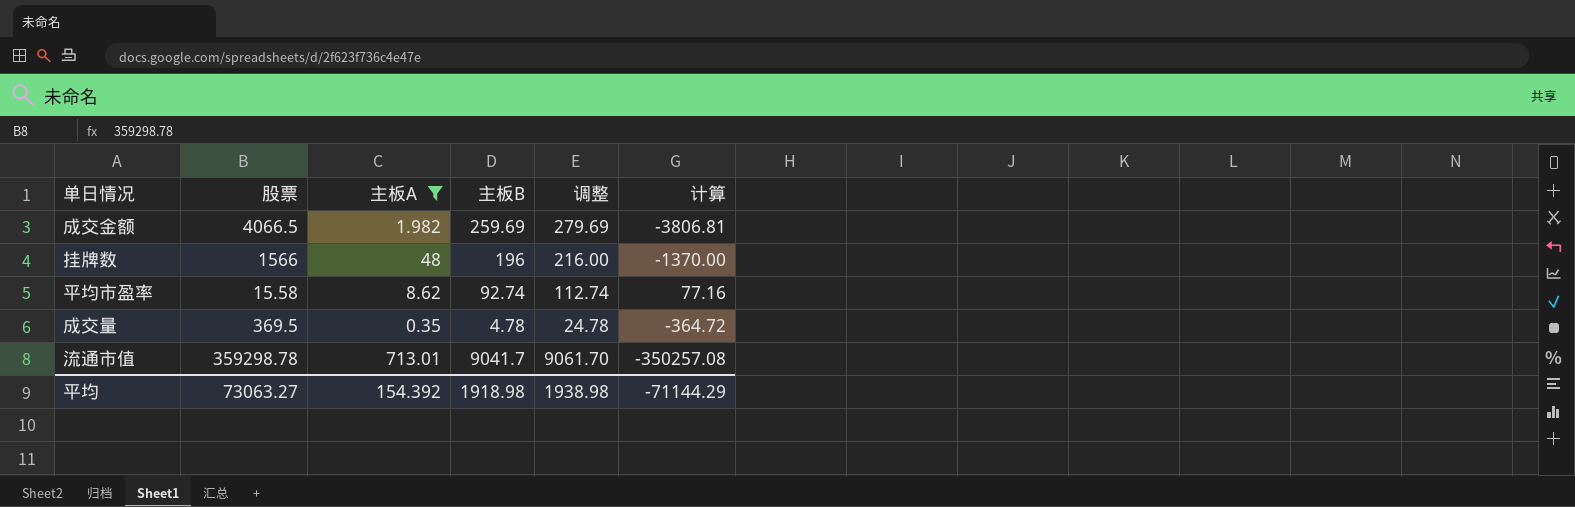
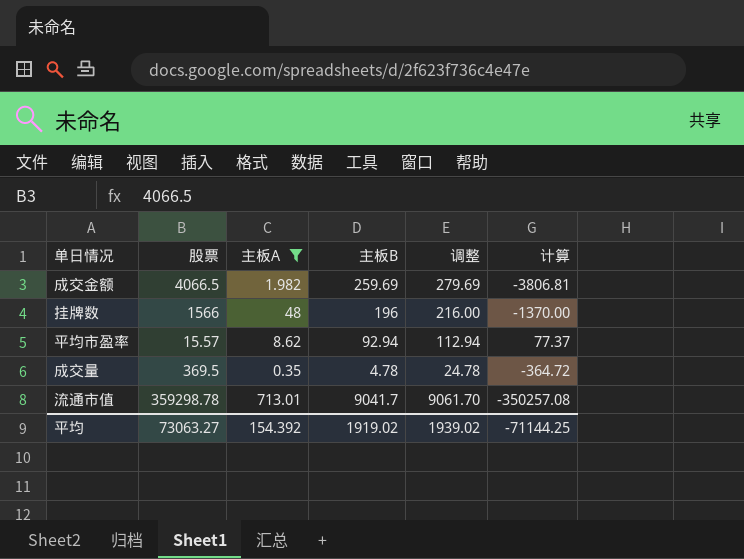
平均市盈率 | 股票: 15.58 -> 15.57
平均市盈率 | 主板B: 92.74 -> 92.94
平均市盈率 | 调整: 112.74 -> 112.94
平均市盈率 | 计算: 77.16 -> 77.37
平均 | 主板B: 1918.98 -> 1919.02
平均 | 调整: 1938.98 -> 1939.02
平均 | 计算: -71144.29 -> -71144.25

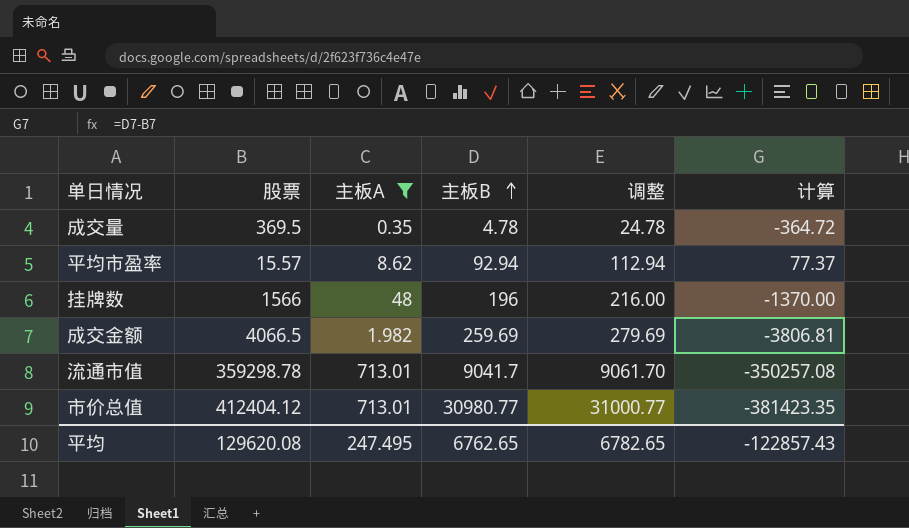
row order: none -> 主板B ascending
row 市价总值: none -> 412404.12 | 713.01 | 30980.77 | 31000.77 | -381423.35
平均 | 股票: 73063.27 -> 129620.08
平均 | 主板A: 154.392 -> 247.495
平均 | 主板B: 1919.02 -> 6762.65
平均 | 调整: 1939.02 -> 6782.65
平均 | 计算: -71144.25 -> -122857.43

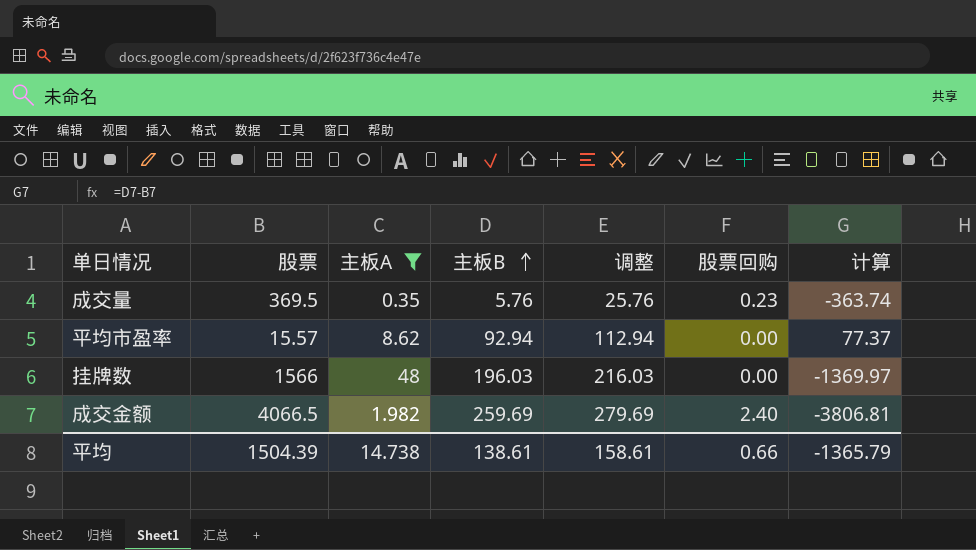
column 股票回购 | position: none -> 6
row 流通市值: 359298.78 | 713.01 | 9041.7 | 9061.70 | -350257.08 -> none
row 市价总值: 412404.12 | 713.01 | 30980.77 | 31000.77 | -381423.35 -> none
成交量 | 主板B: 4.78 -> 5.76
成交量 | 调整: 24.78 -> 25.76
成交量 | 计算: -364.72 -> -363.74
挂牌数 | 主板B: 196 -> 196.03
挂牌数 | 调整: 216.00 -> 216.03
挂牌数 | 计算: -1370.00 -> -1369.97
平均 | 股票: 129620.08 -> 1504.39
平均 | 主板A: 247.495 -> 14.738
平均 | 主板B: 6762.65 -> 138.61
平均 | 调整: 6782.65 -> 158.61
平均 | 计算: -122857.43 -> -1365.79

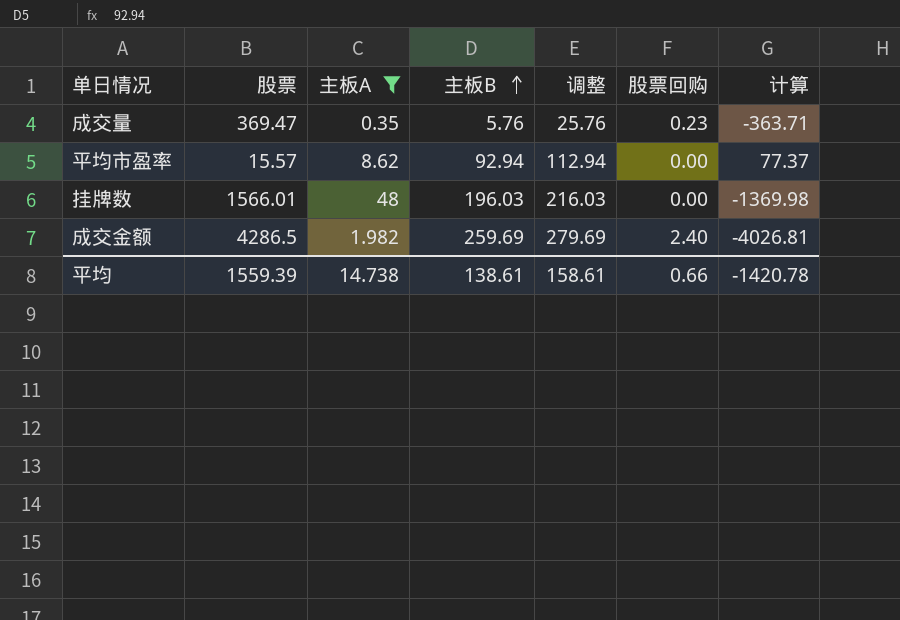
成交量 | 股票: 369.5 -> 369.47
成交量 | 计算: -363.74 -> -363.71
挂牌数 | 股票: 1566 -> 1566.01
挂牌数 | 计算: -1369.97 -> -1369.98
成交金额 | 股票: 4066.5 -> 4286.5
成交金额 | 计算: -3806.81 -> -4026.81
平均 | 股票: 1504.39 -> 1559.39
平均 | 计算: -1365.79 -> -1420.78

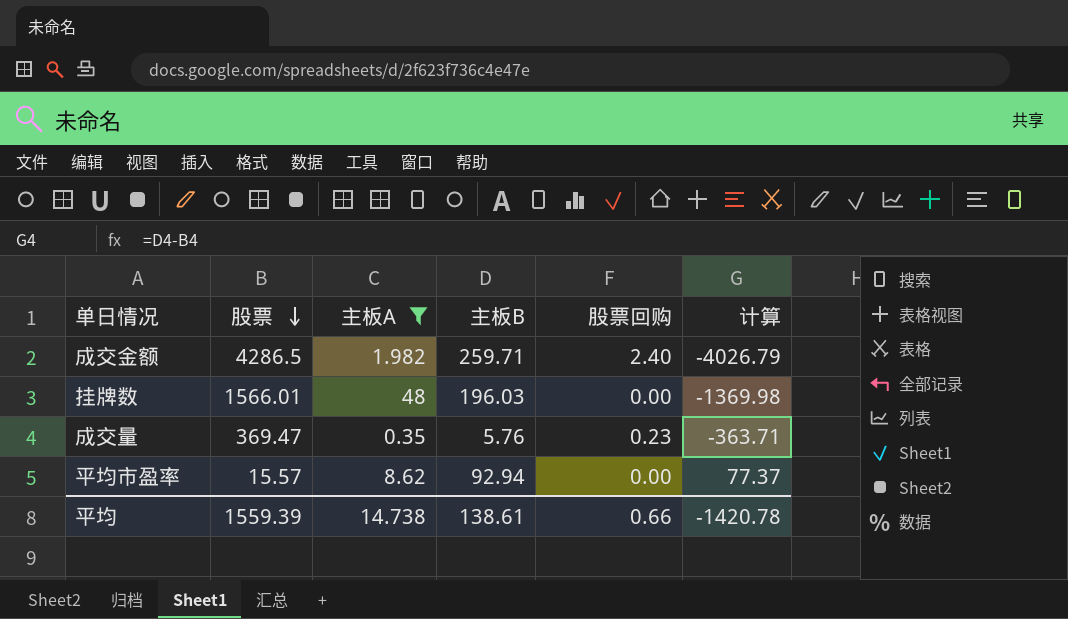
row order: 主板B ascending -> 股票 descending
column 调整 | formula: [主板B] + 20 -> none
成交金额 | 主板B: 259.69 -> 259.71
成交金额 | 计算: -4026.81 -> -4026.79

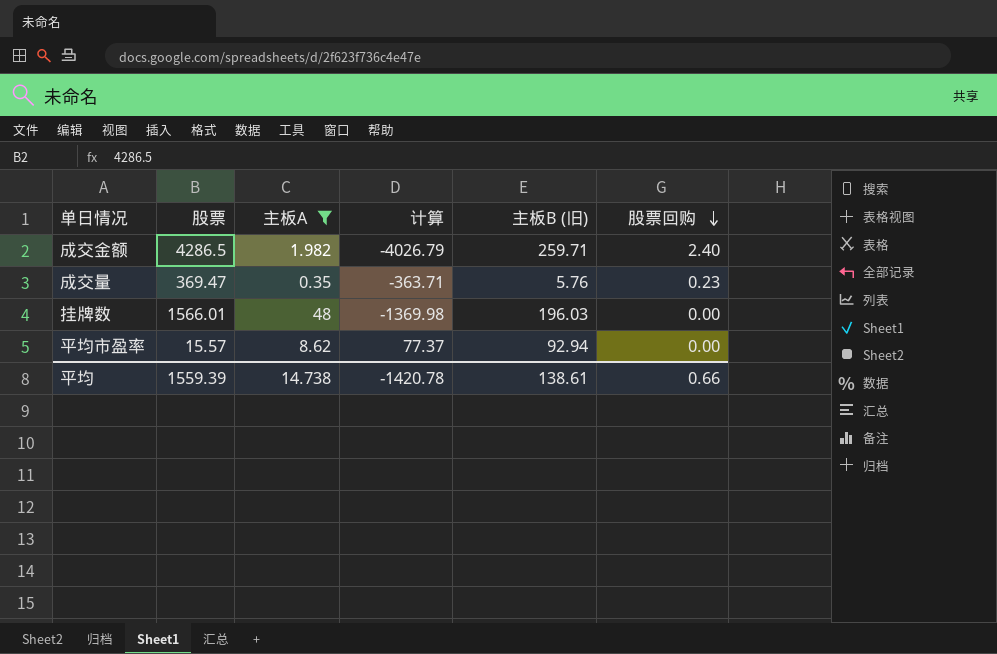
row order: 股票 descending -> 股票回购 descending
column 计算 | position: 6 -> 4
column name: 主板B -> 主板B (旧)

